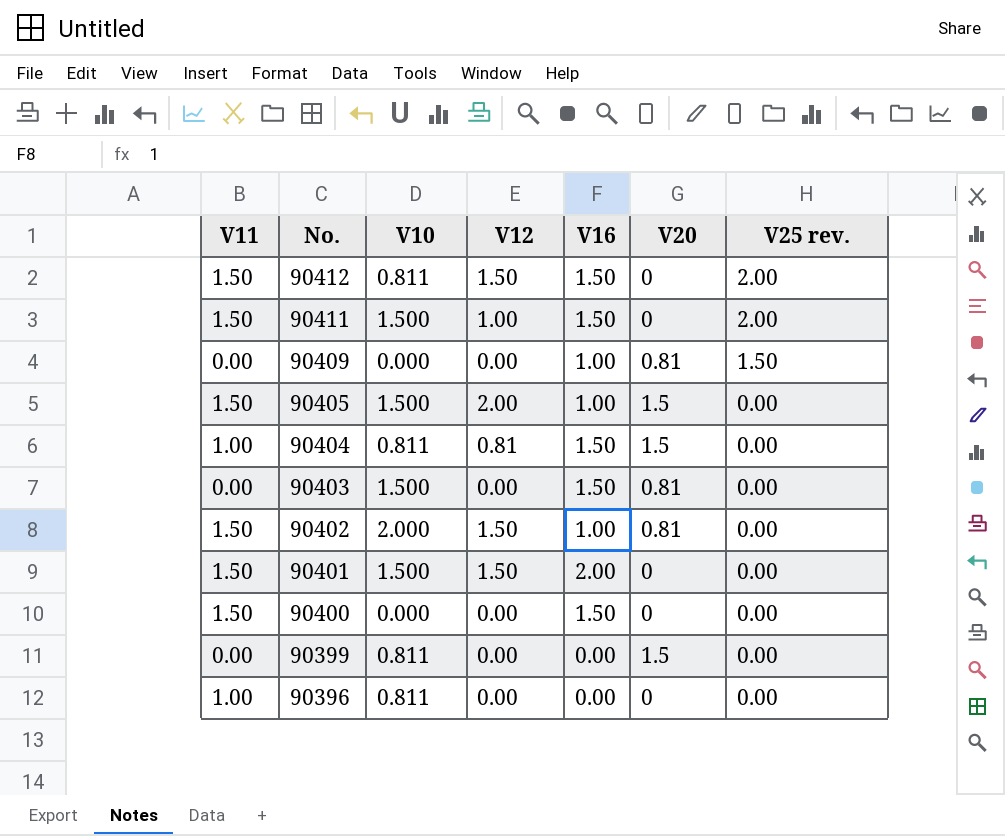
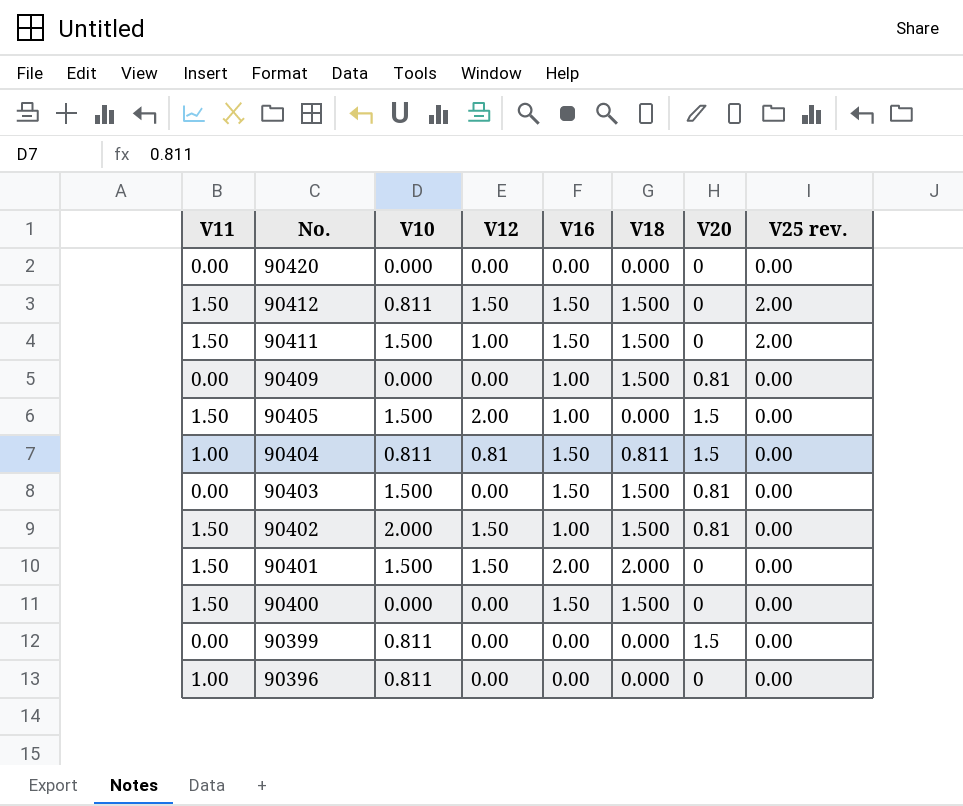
column V18 | position: none -> 6
row 90420: none -> 0.00 | 0.000 | 0.00 | 0.00 | 0.000 | 0 | 0.00
90409 | V25 rev.: 1.50 -> 0.00

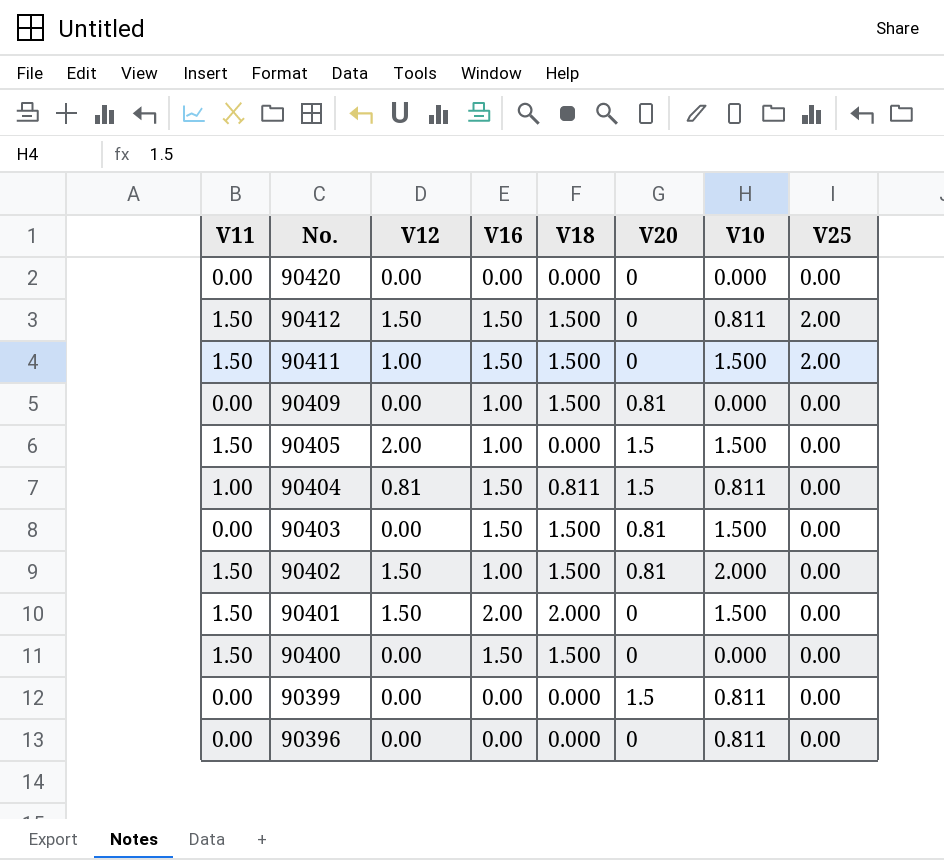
column V10 | position: 3 -> 7
column name: V25 rev. -> V25
90396 | V11: 1.00 -> 0.00

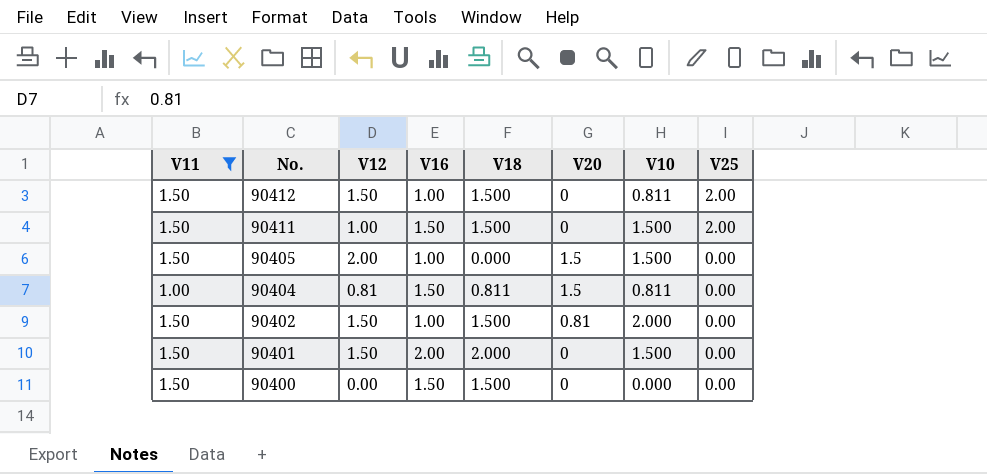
filter: none -> V11 != 0.00
90412 | V16: 1.50 -> 1.00

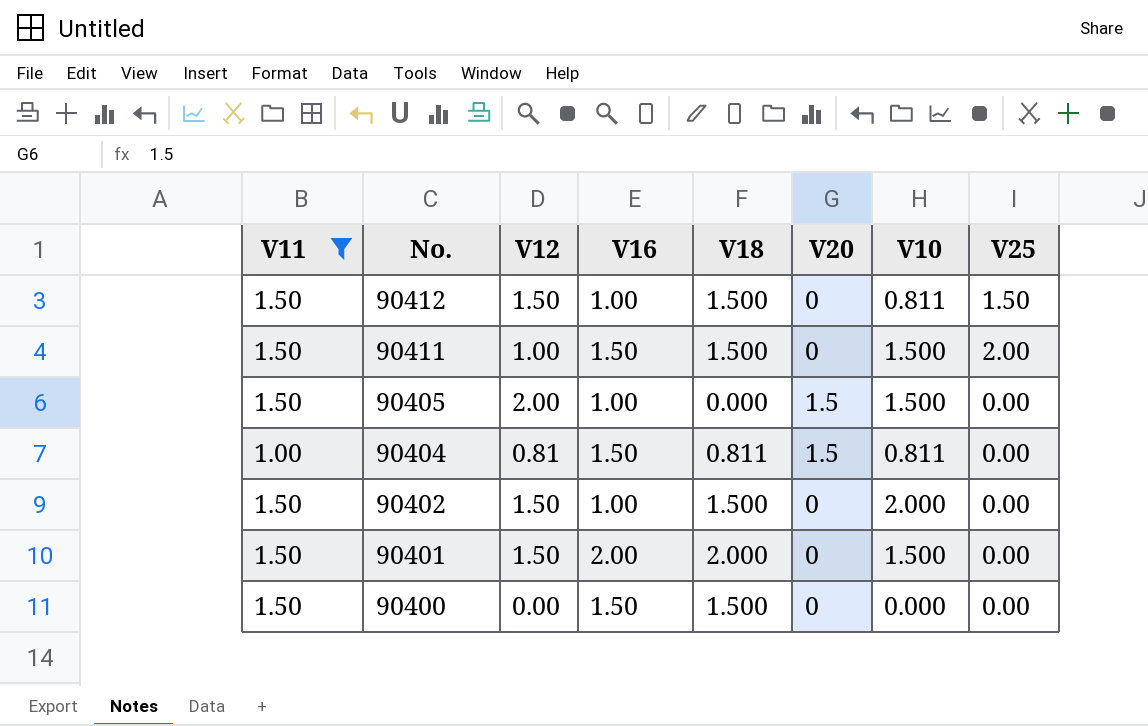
90412 | V25: 2.00 -> 1.50
90402 | V20: 0.81 -> 0

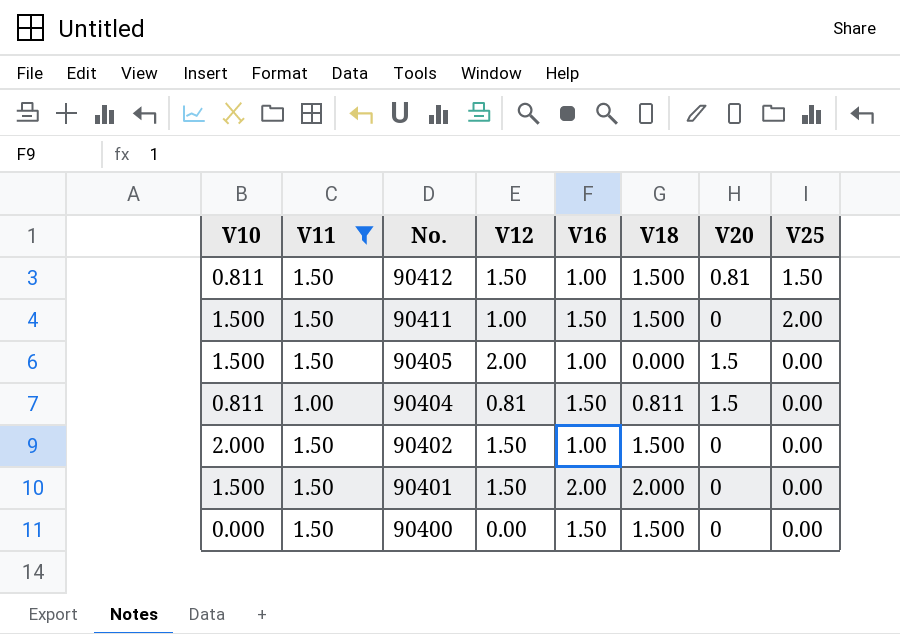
column V10 | position: 7 -> 1
90412 | V20: 0 -> 0.81

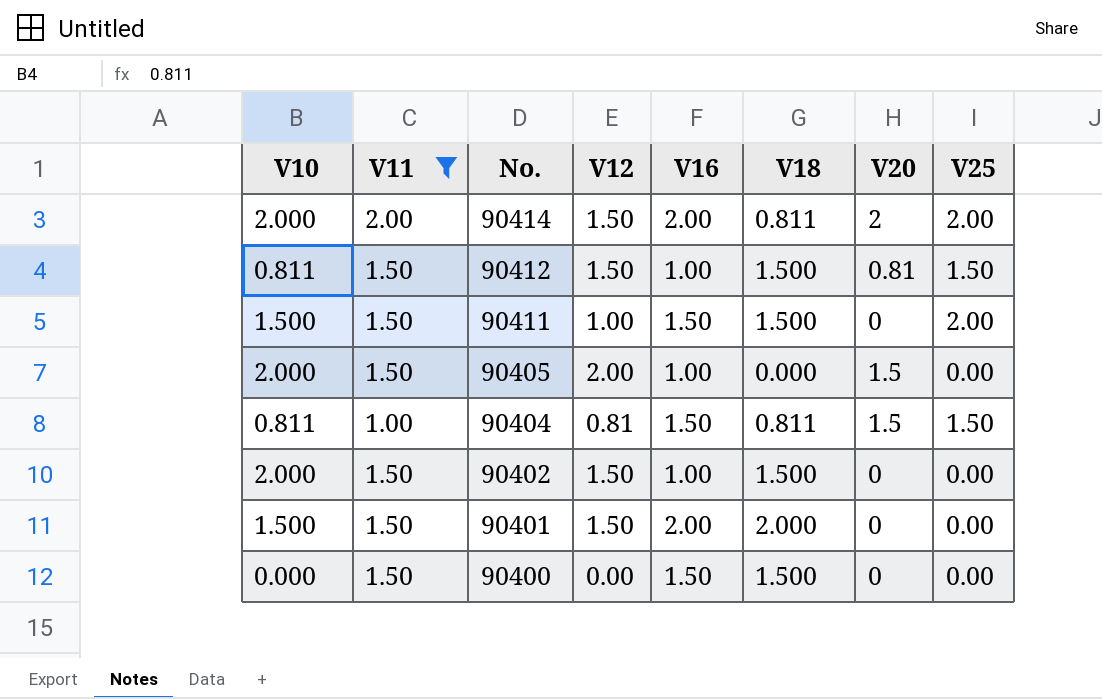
row 90414: none -> 2.000 | 2.00 | 1.50 | 2.00 | 0.811 | 2 | 2.00
90405 | V10: 1.500 -> 2.000
90404 | V25: 0.00 -> 1.50

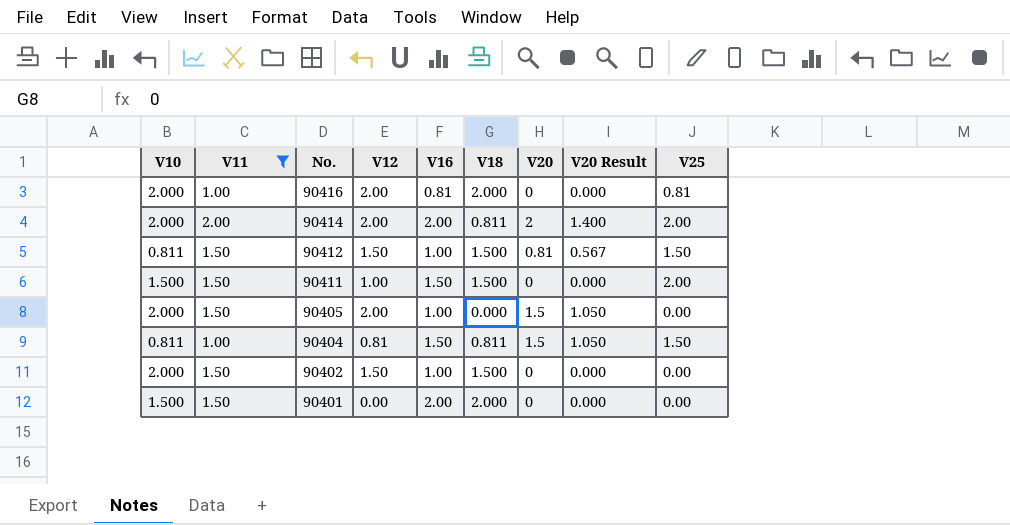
column V20 Result | formula: none -> [V20] * 0.7
row 90400: 0.000 | 1.50 | 0.00 | 1.50 | 1.500 | 0 | 0.00 -> none
row 90416: none -> 2.000 | 1.00 | 2.00 | 0.81 | 2.000 | 0 | 0.000 | 0.81
90414 | V12: 1.50 -> 2.00
90401 | V12: 1.50 -> 0.00

